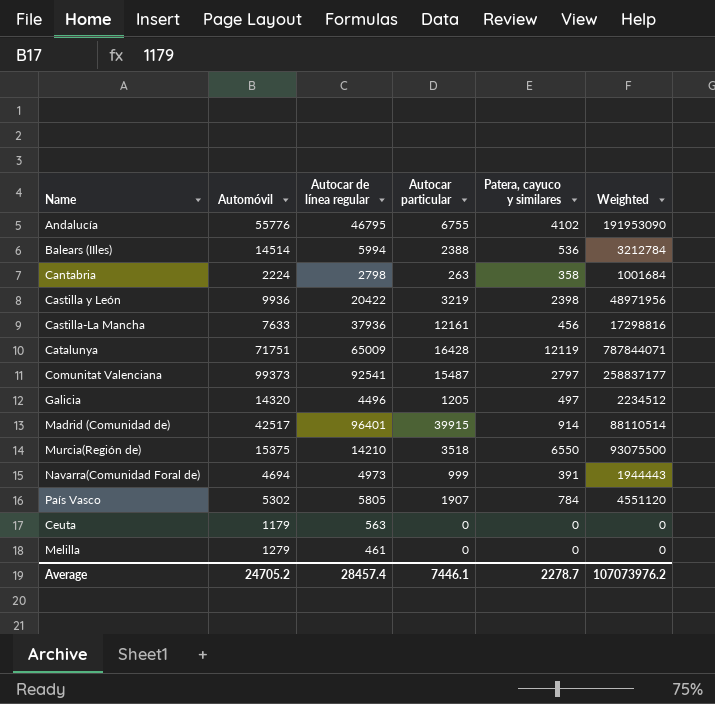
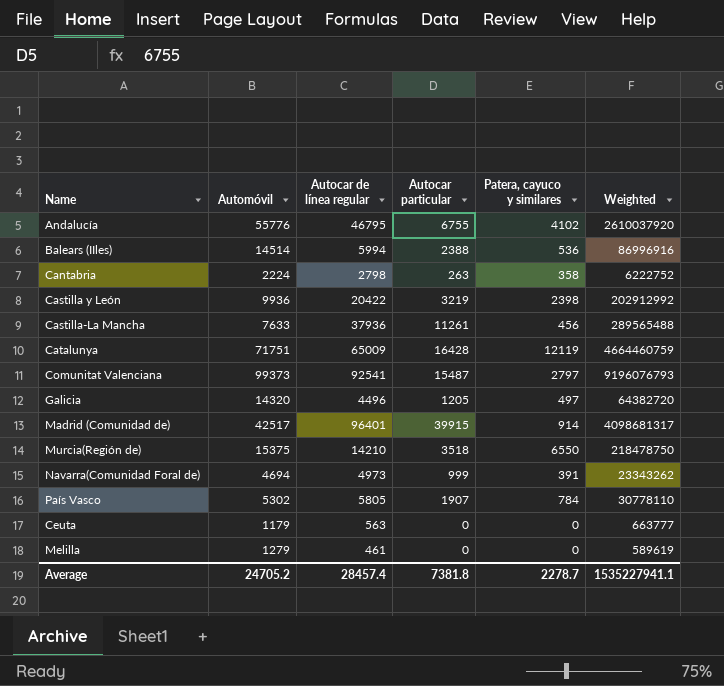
column Weighted | formula: [Autocar de línea regular] * [Patera, cayuco y similares] -> [Automóvil] * [Autocar de línea regular]
Castilla-La Mancha | Autocar particular: 12161 -> 11261
Average | Autocar particular: 7446.1 -> 7381.8
Average | Weighted: 107073976.2 -> 1535227941.1

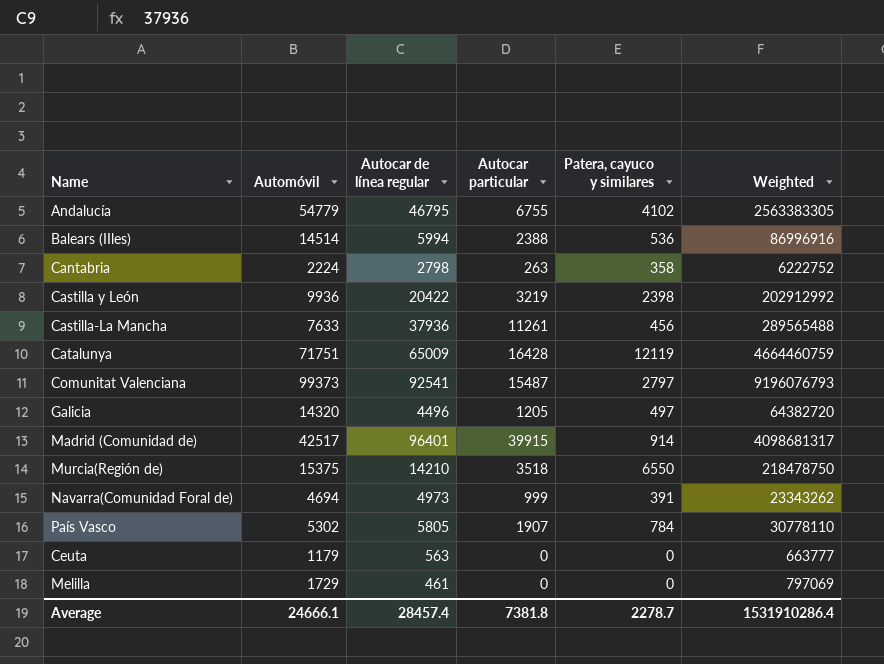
Andalucía | Automóvil: 55776 -> 54779
Andalucía | Weighted: 2610037920 -> 2563383305
Melilla | Automóvil: 1279 -> 1729
Melilla | Weighted: 589619 -> 797069
Average | Automóvil: 24705.2 -> 24666.1
Average | Weighted: 1535227941.1 -> 1531910286.4

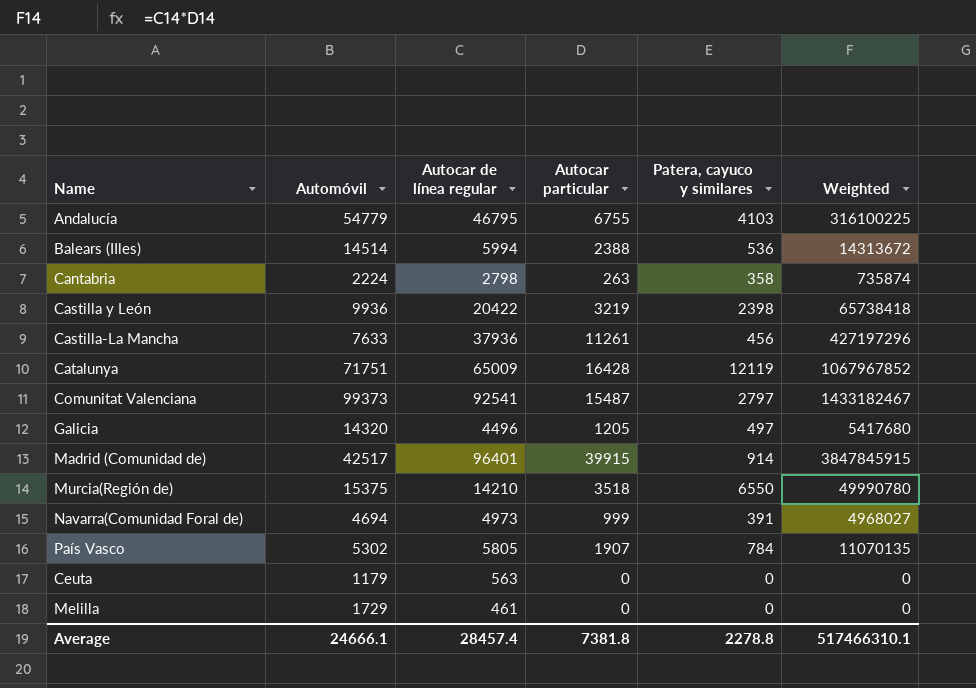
column Weighted | formula: [Automóvil] * [Autocar de línea regular] -> [Autocar de línea regular] * [Autocar particular]
Andalucía | Patera, cayuco y similares: 4102 -> 4103
Average | Patera, cayuco y similares: 2278.7 -> 2278.8
Average | Weighted: 1531910286.4 -> 517466310.1

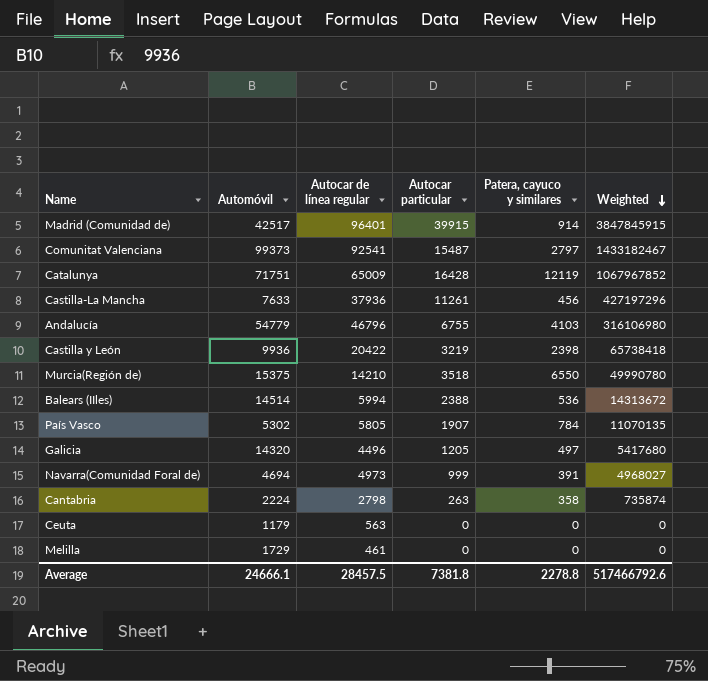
row order: none -> Weighted descending
Andalucía | Autocar de línea regular: 46795 -> 46796
Andalucía | Weighted: 316100225 -> 316106980
Average | Autocar de línea regular: 28457.4 -> 28457.5
Average | Weighted: 517466310.1 -> 517466792.6

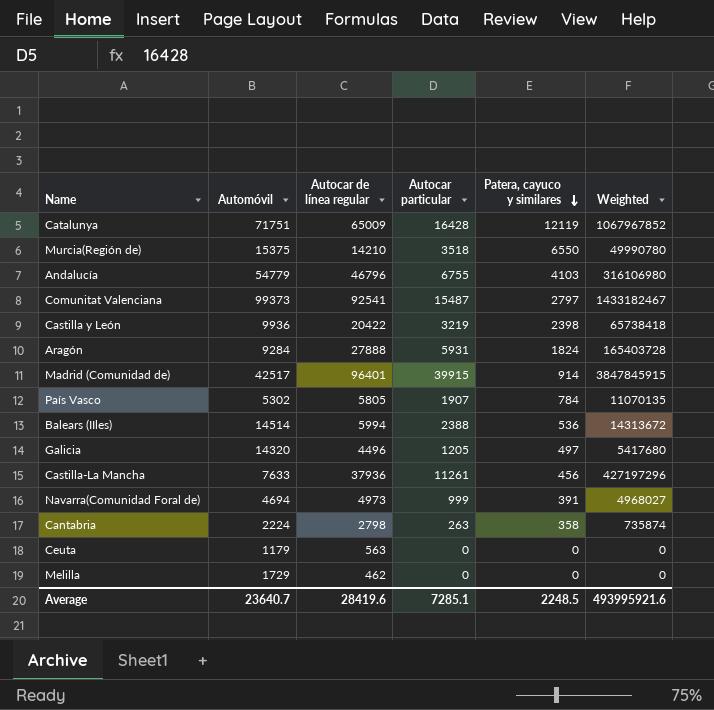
row order: Weighted descending -> Patera, cayuco y similares descending
row Aragón: none -> 9284 | 27888 | 5931 | 1824 | 165403728
Melilla | Autocar de línea regular: 461 -> 462
Average | Automóvil: 24666.1 -> 23640.7
Average | Autocar de línea regular: 28457.5 -> 28419.6
Average | Autocar particular: 7381.8 -> 7285.1
Average | Patera, cayuco y similares: 2278.8 -> 2248.5
Average | Weighted: 517466792.6 -> 493995921.6

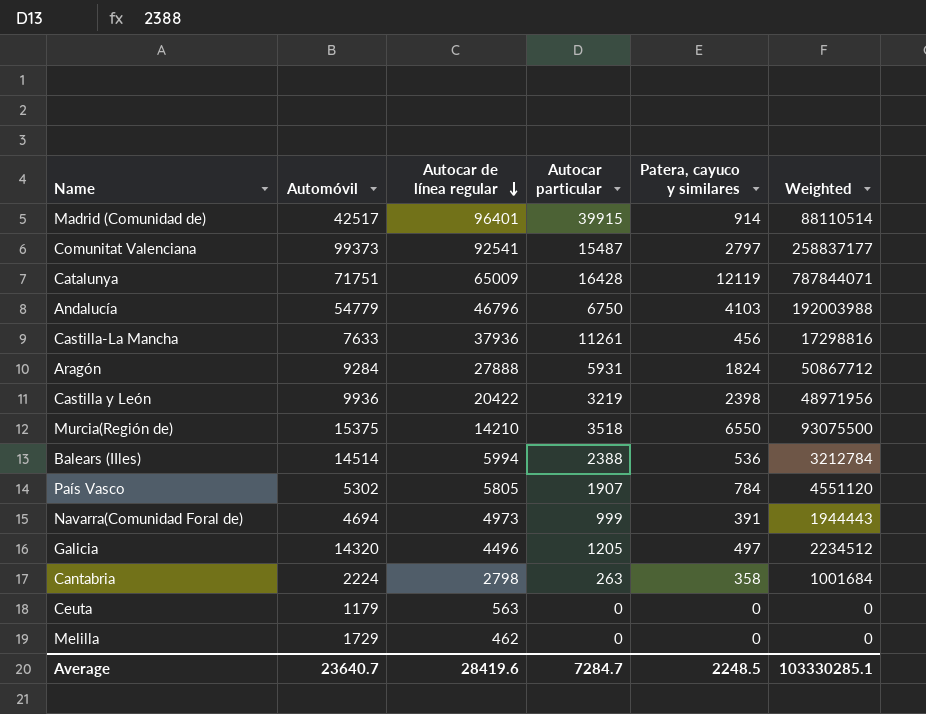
row order: Patera, cayuco y similares descending -> Autocar de línea regular descending
column Weighted | formula: [Autocar de línea regular] * [Autocar particular] -> [Autocar de línea regular] * [Patera, cayuco y similares]
Andalucía | Autocar particular: 6755 -> 6750
Average | Autocar particular: 7285.1 -> 7284.7
Average | Weighted: 493995921.6 -> 103330285.1

